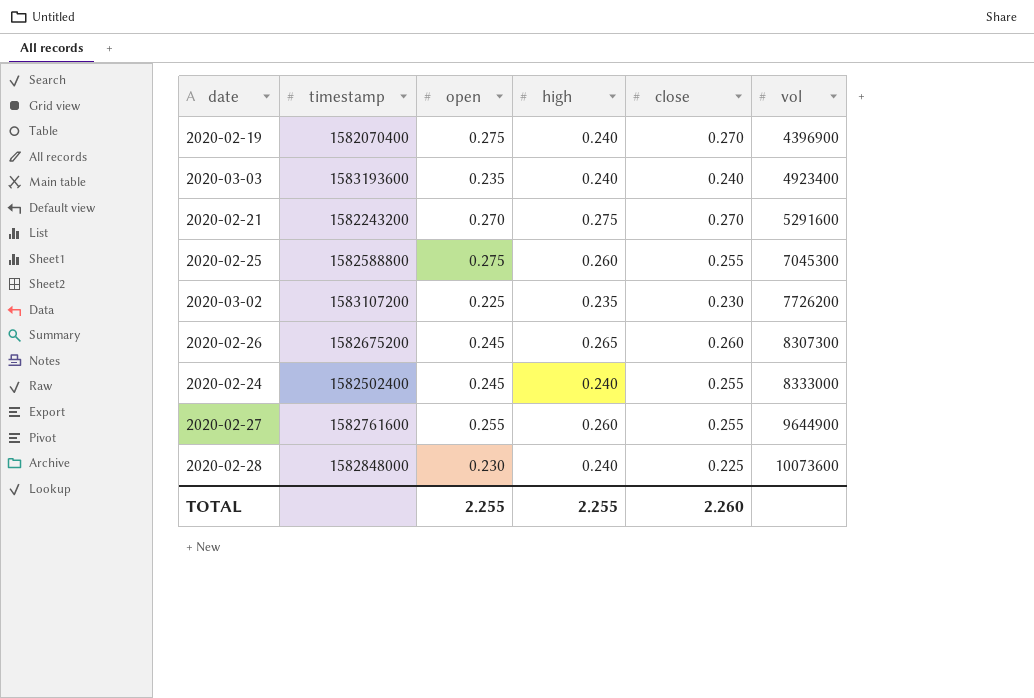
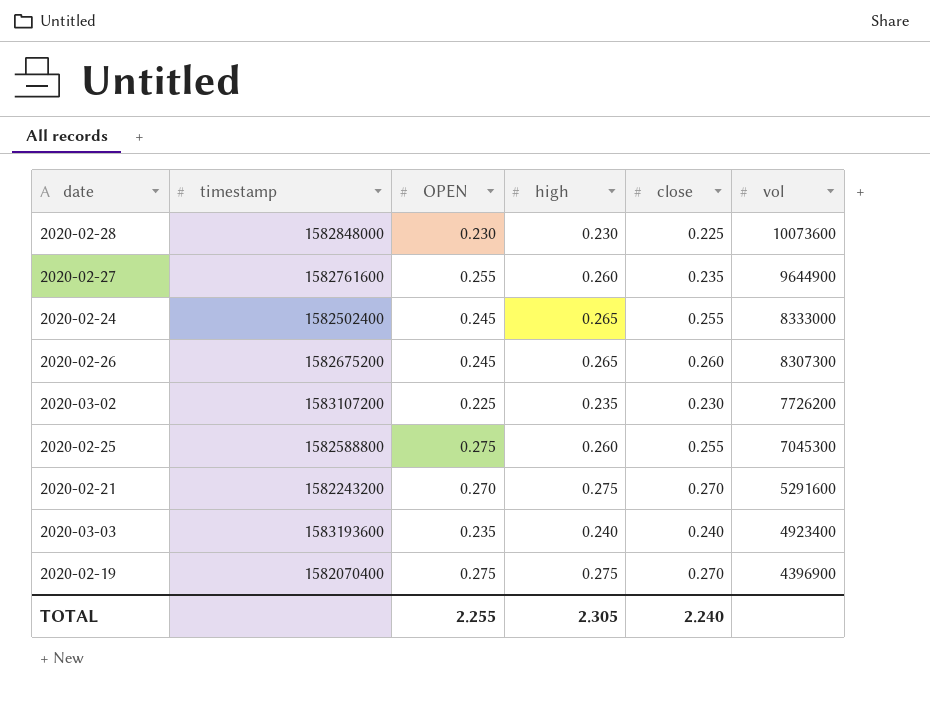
row order: vol ascending -> vol descending
column name: open -> OPEN
2020-02-28 | high: 0.240 -> 0.230
2020-02-27 | close: 0.255 -> 0.235
2020-02-24 | high: 0.240 -> 0.265
2020-02-19 | high: 0.240 -> 0.275
TOTAL | high: 2.255 -> 2.305
TOTAL | close: 2.260 -> 2.240

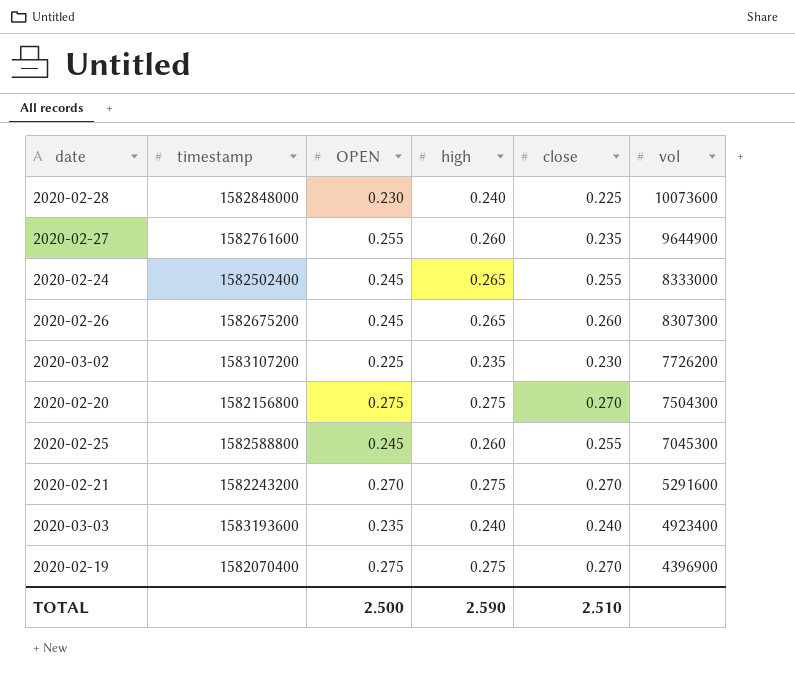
2020-02-28 | high: 0.230 -> 0.240
row 2020-02-20: none -> 1582156800 | 0.275 | 0.275 | 0.270 | 7504300
2020-02-25 | OPEN: 0.275 -> 0.245
TOTAL | OPEN: 2.255 -> 2.500
TOTAL | high: 2.305 -> 2.590
TOTAL | close: 2.240 -> 2.510

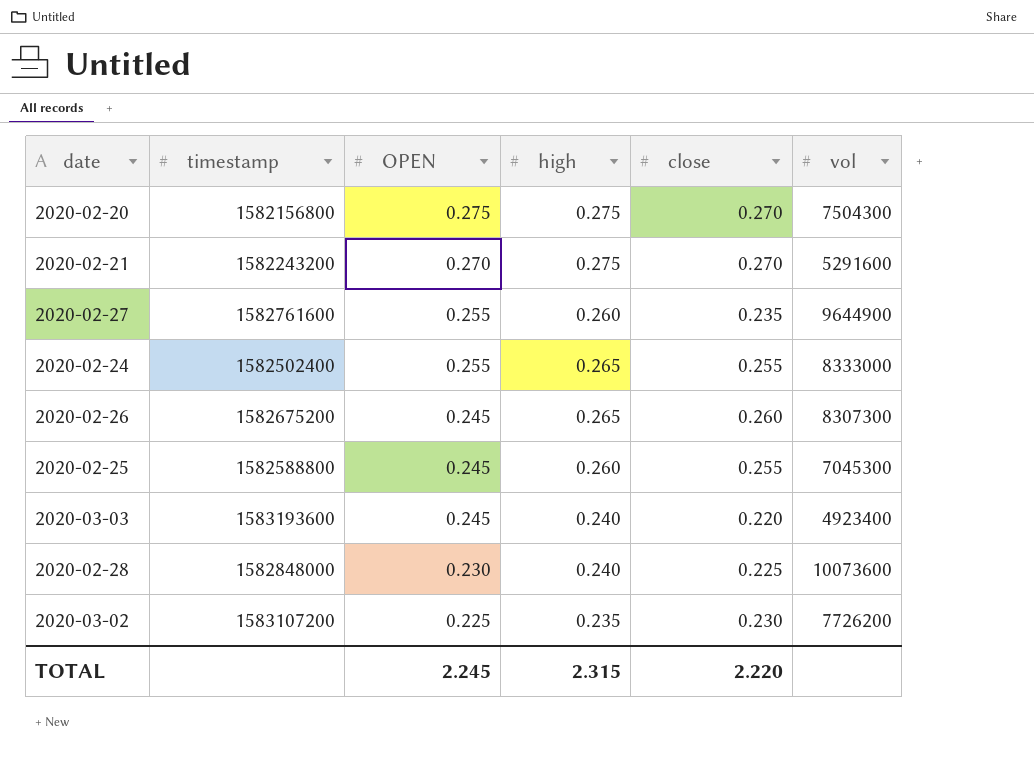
row order: vol descending -> OPEN descending
row 2020-02-19: 1582070400 | 0.275 | 0.275 | 0.270 | 4396900 -> none
2020-02-24 | OPEN: 0.245 -> 0.255
2020-03-03 | OPEN: 0.235 -> 0.245
2020-03-03 | close: 0.240 -> 0.220
TOTAL | OPEN: 2.500 -> 2.245
TOTAL | high: 2.590 -> 2.315
TOTAL | close: 2.510 -> 2.220

